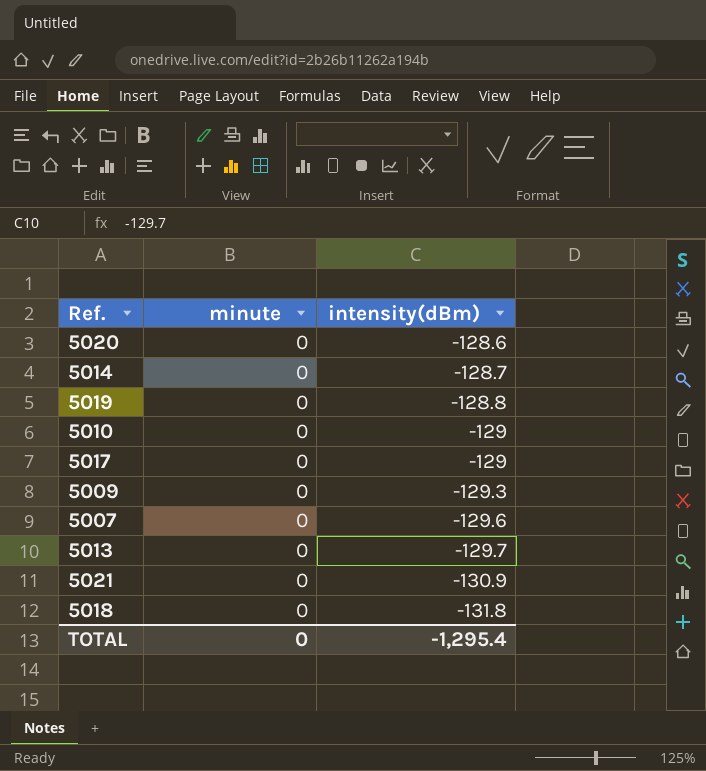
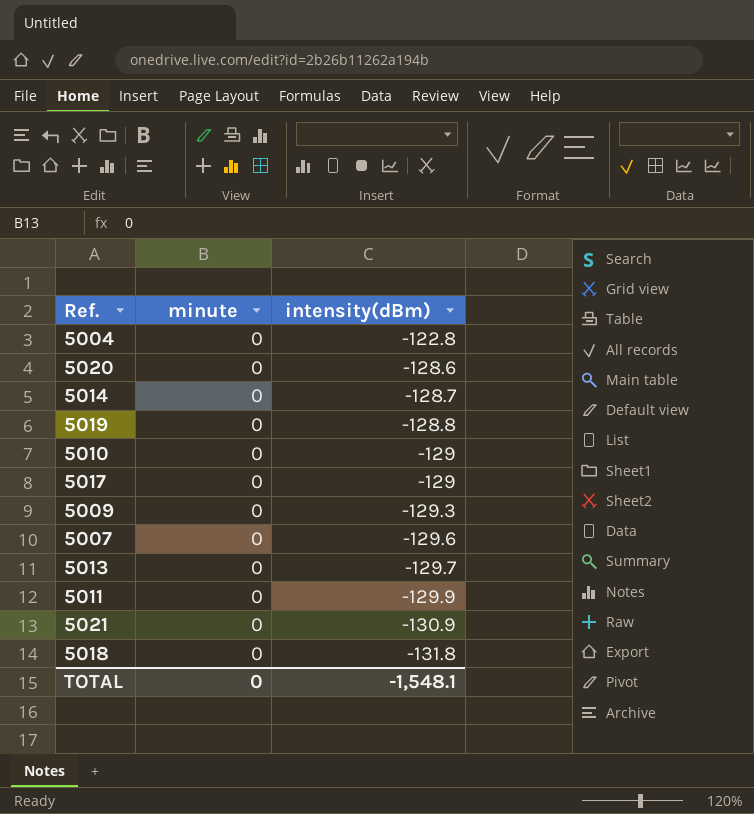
row 5004: none -> 0 | -122.8
row 5011: none -> 0 | -129.9
TOTAL | intensity(dBm): -1,295.4 -> -1,548.1

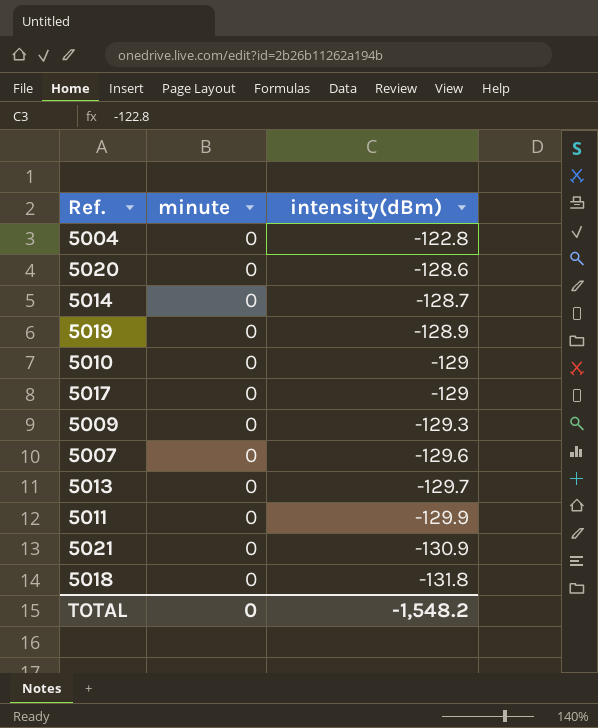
5019 | intensity(dBm): -128.8 -> -128.9
TOTAL | intensity(dBm): -1,548.1 -> -1,548.2

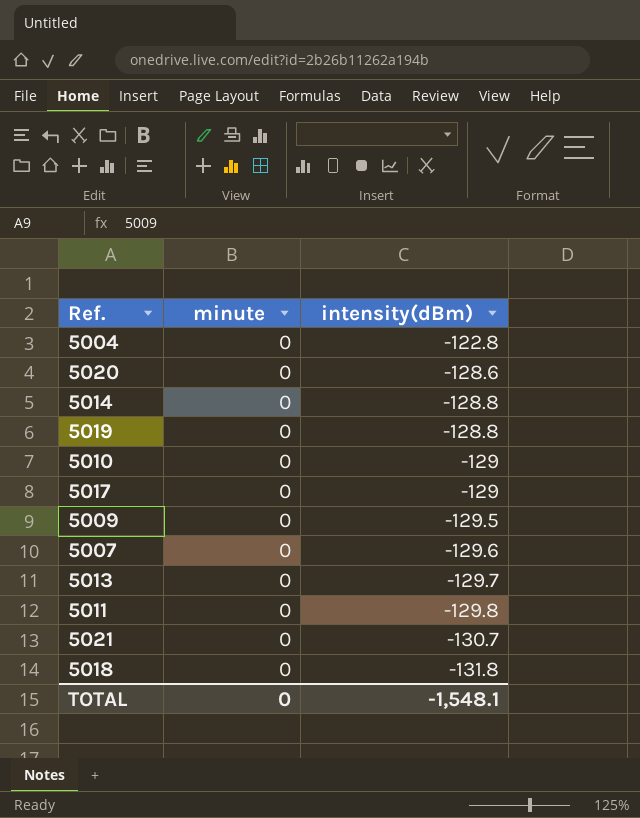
5014 | intensity(dBm): -128.7 -> -128.8
5019 | intensity(dBm): -128.9 -> -128.8
5009 | intensity(dBm): -129.3 -> -129.5
5011 | intensity(dBm): -129.9 -> -129.8
5021 | intensity(dBm): -130.9 -> -130.7
TOTAL | intensity(dBm): -1,548.2 -> -1,548.1

